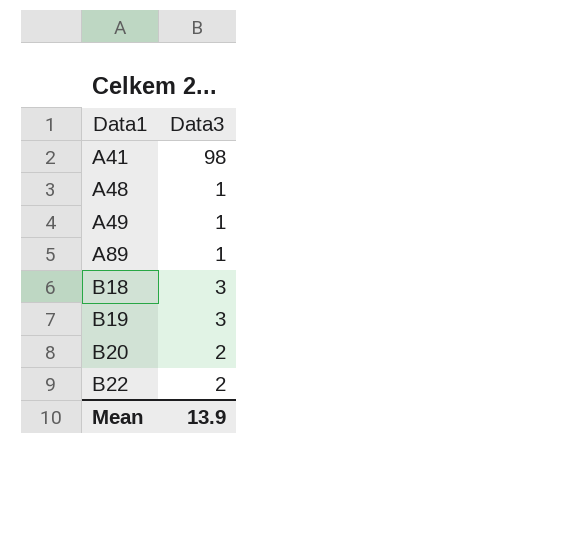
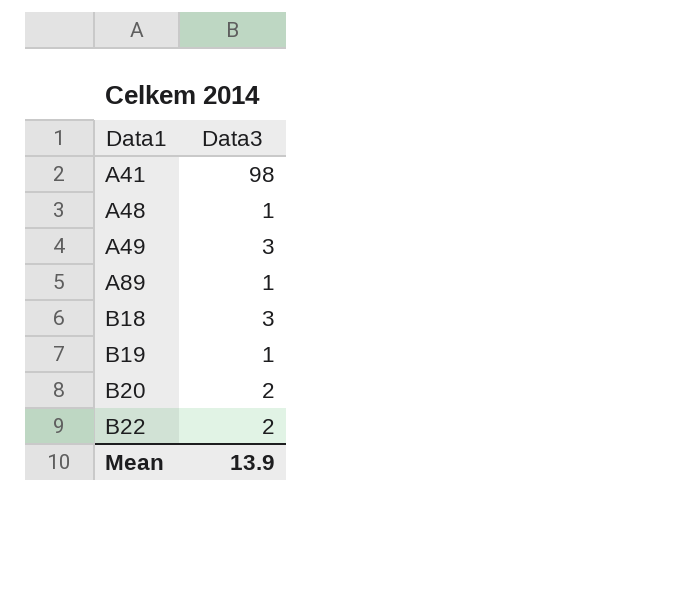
A49 | Data3: 1 -> 3
B19 | Data3: 3 -> 1

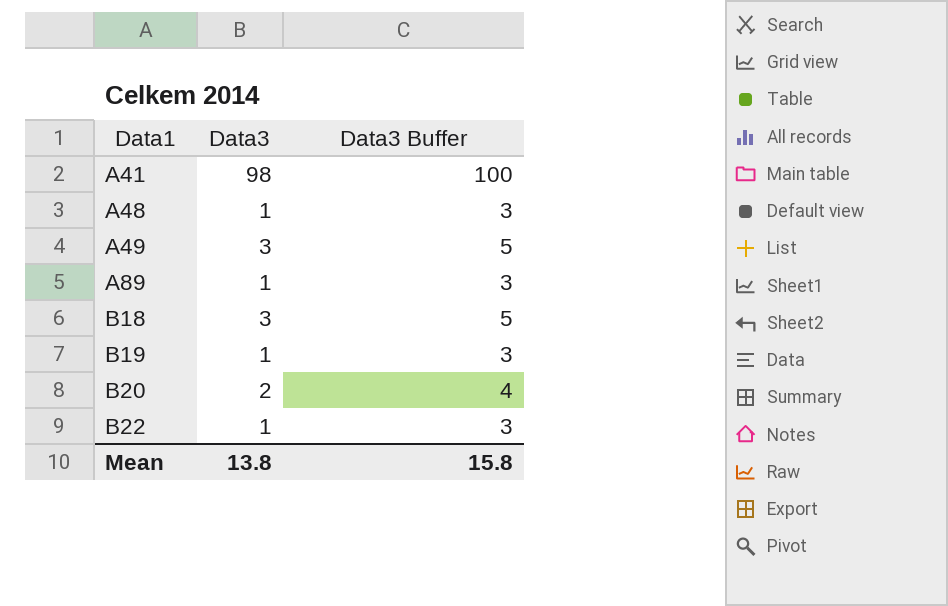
column Data3 Buffer | formula: none -> [Data3] + 2
B22 | Data3: 2 -> 1
Mean | Data3: 13.9 -> 13.8

